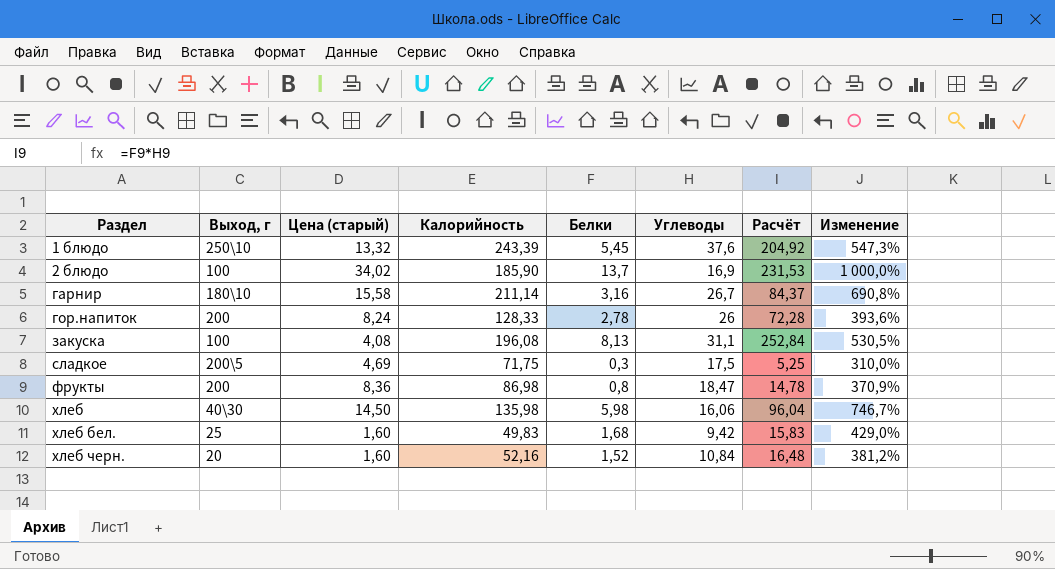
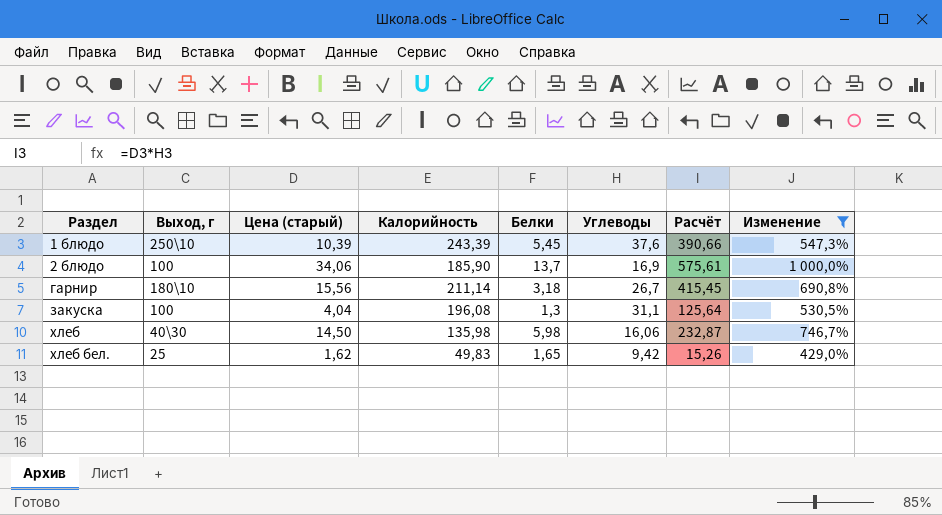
filter: none -> Изменение >= 429,0%
column Расчёт | formula: [Белки] * [Углеводы] -> [Цена (старый)] * [Углеводы]
1 блюдо | Цена (старый): 13,32 -> 10,39
2 блюдо | Цена (старый): 34,02 -> 34,06
гарнир | Цена (старый): 15,58 -> 15,56
гарнир | Белки: 3,16 -> 3,18
закуска | Цена (старый): 4,08 -> 4,04
закуска | Белки: 8,13 -> 1,3
хлеб бел. | Цена (старый): 1,60 -> 1,62
хлеб бел. | Белки: 1,68 -> 1,65

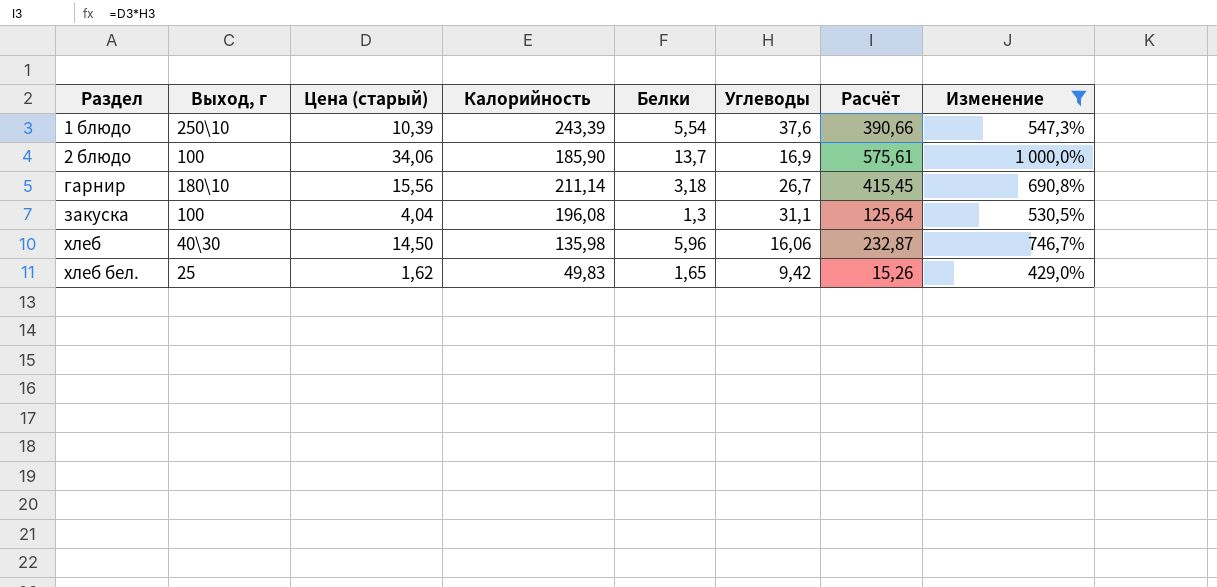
1 блюдо | Белки: 5,45 -> 5,54
хлеб | Белки: 5,98 -> 5,96

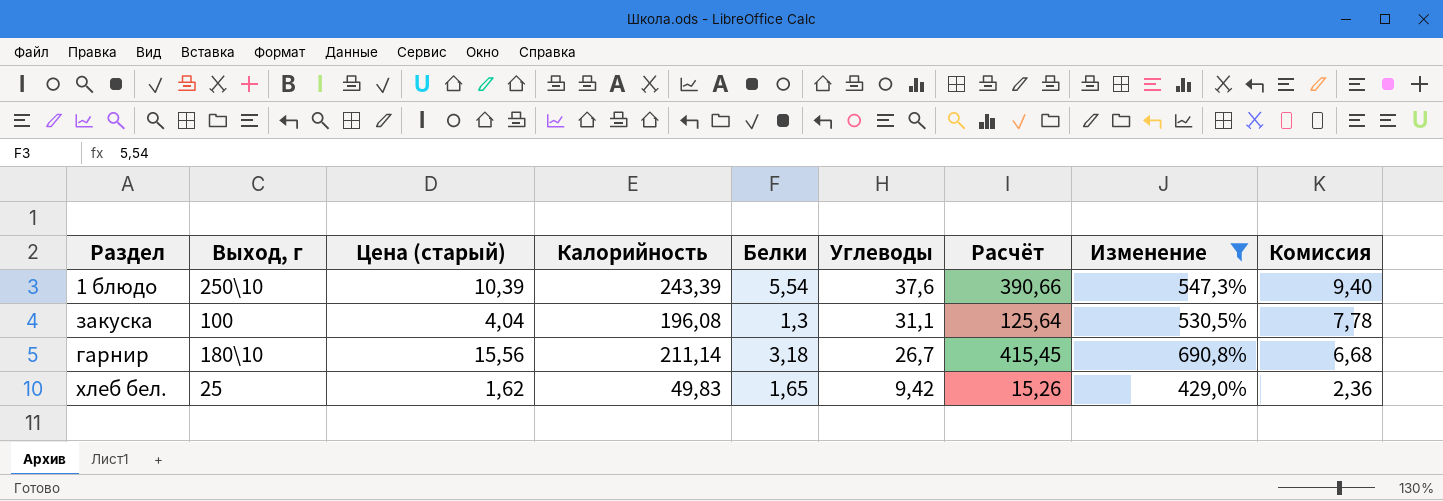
row order: Раздел ascending -> Углеводы descending
column Комиссия | formula: none -> [Углеводы] * 0,25
row 2 блюдо: 100 | 34,06 | 185,90 | 13,7 | 16,9 | 575,61 | 1 000,0% -> none
row хлеб: 40\30 | 14,50 | 135,98 | 5,96 | 16,06 | 232,87 | 746,7% -> none

